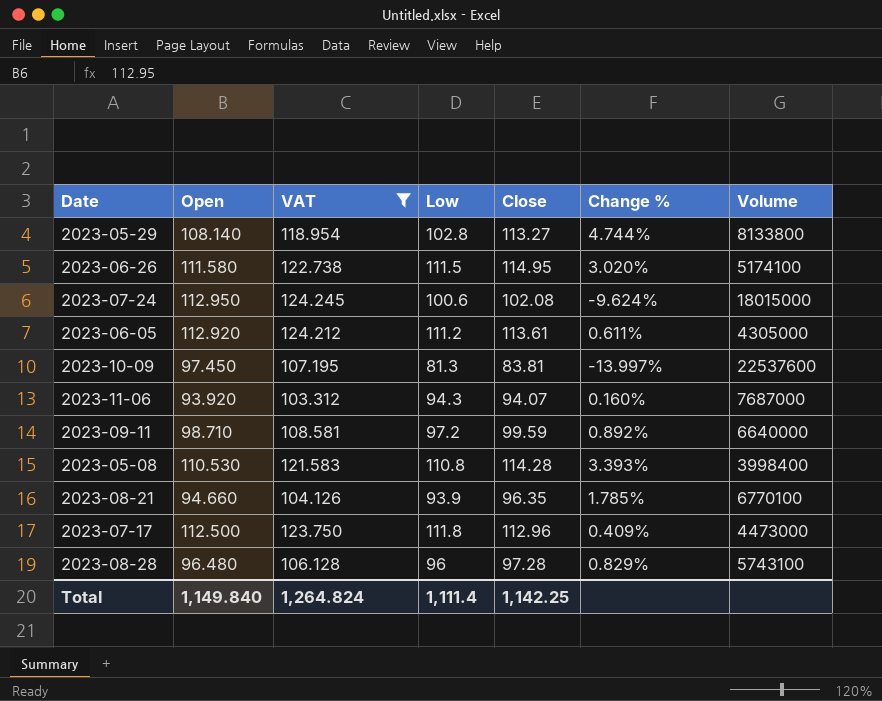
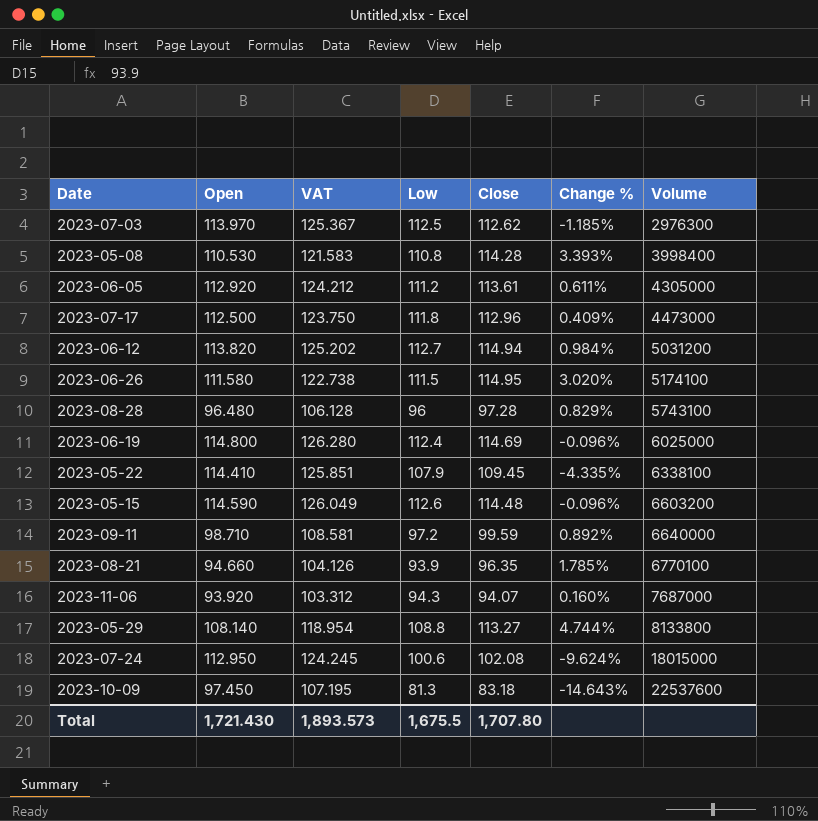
filter: VAT <= 124.245 -> none
row order: none -> Volume ascending
2023-05-29 | Low: 102.8 -> 108.8
2023-10-09 | Close: 83.81 -> 83.18
2023-10-09 | Change %: -13.997% -> -14.643%
Total | Open: 1,149.840 -> 1,721.430
Total | VAT: 1,264.824 -> 1,893.573
Total | Low: 1,111.4 -> 1,675.5
Total | Close: 1,142.25 -> 1,707.80

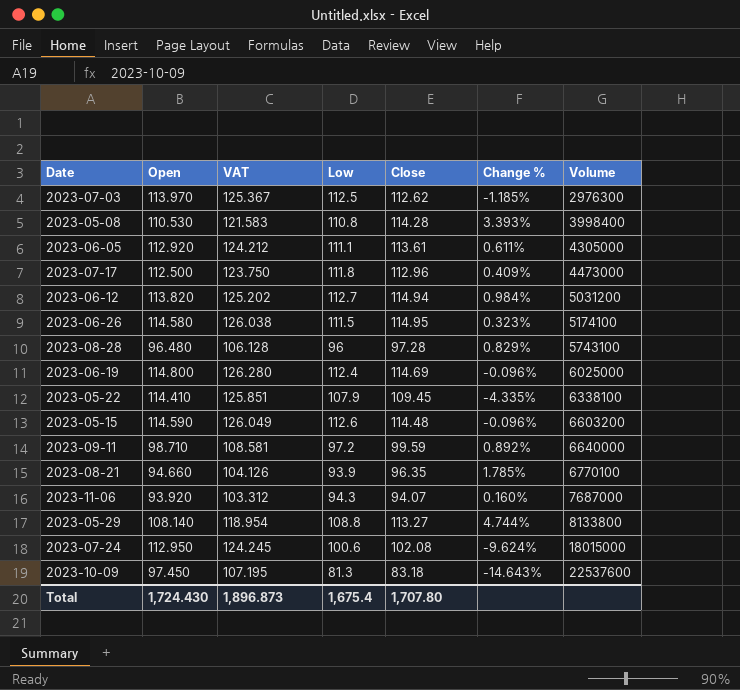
2023-06-05 | Low: 111.2 -> 111.1
2023-06-26 | Open: 111.580 -> 114.580
2023-06-26 | VAT: 122.738 -> 126.038
2023-06-26 | Change %: 3.020% -> 0.323%
Total | Open: 1,721.430 -> 1,724.430
Total | VAT: 1,893.573 -> 1,896.873
Total | Low: 1,675.5 -> 1,675.4

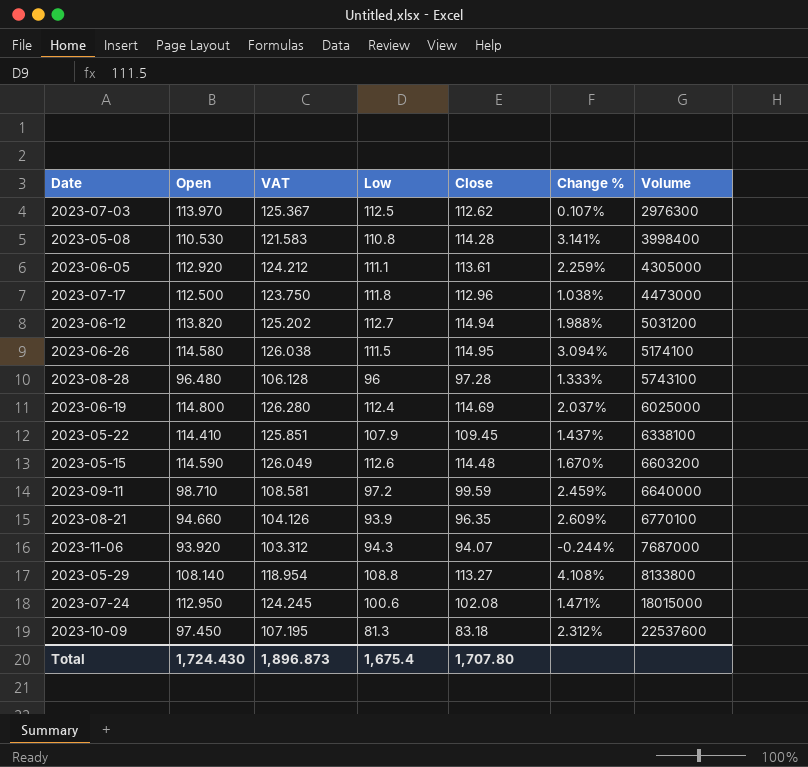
column Change % | formula: ([Close] - [Open]) / [Open] -> ([Close] - [Low]) / [Low]

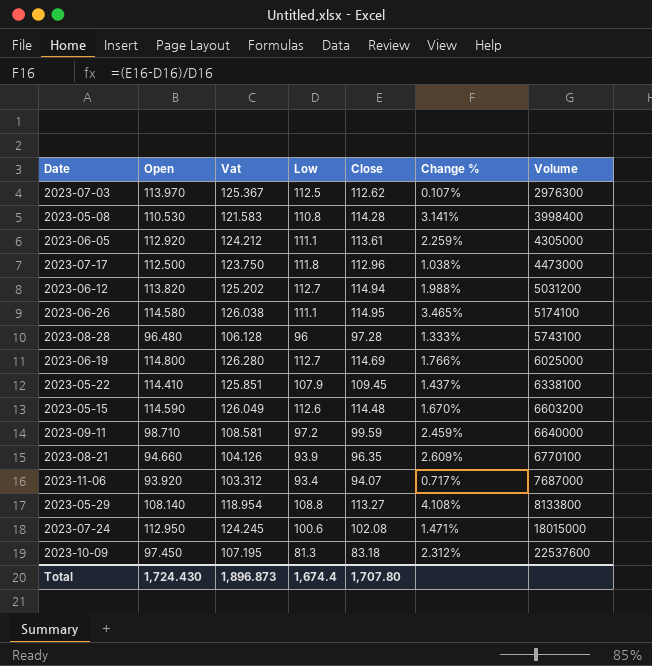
column name: VAT -> Vat
2023-06-26 | Low: 111.5 -> 111.1
2023-06-26 | Change %: 3.094% -> 3.465%
2023-06-19 | Low: 112.4 -> 112.7
2023-06-19 | Change %: 2.037% -> 1.766%
2023-11-06 | Low: 94.3 -> 93.4
2023-11-06 | Change %: -0.244% -> 0.717%
Total | Low: 1,675.4 -> 1,674.4

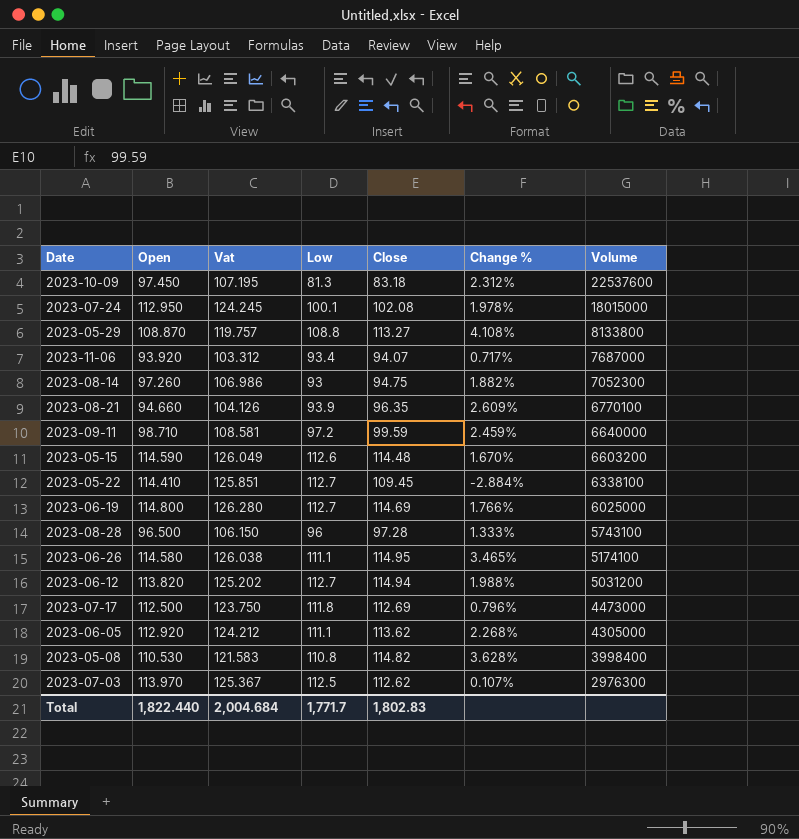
row order: Volume ascending -> Volume descending
2023-07-24 | Low: 100.6 -> 100.1
2023-07-24 | Change %: 1.471% -> 1.978%
2023-05-29 | Open: 108.140 -> 108.870
2023-05-29 | Vat: 118.954 -> 119.757
row 2023-08-14: none -> 97.260 | 106.986 | 93 | 94.75 | 1.882% | 7052300
2023-05-22 | Low: 107.9 -> 112.7
2023-05-22 | Change %: 1.437% -> -2.884%
2023-08-28 | Open: 96.480 -> 96.500
2023-08-28 | Vat: 106.128 -> 106.150
2023-07-17 | Close: 112.96 -> 112.69
2023-07-17 | Change %: 1.038% -> 0.796%
2023-06-05 | Close: 113.61 -> 113.62
2023-06-05 | Change %: 2.259% -> 2.268%
2023-05-08 | Close: 114.28 -> 114.82
2023-05-08 | Change %: 3.141% -> 3.628%
Total | Open: 1,724.430 -> 1,822.440
Total | Vat: 1,896.873 -> 2,004.684
Total | Low: 1,674.4 -> 1,771.7
Total | Close: 1,707.80 -> 1,802.83

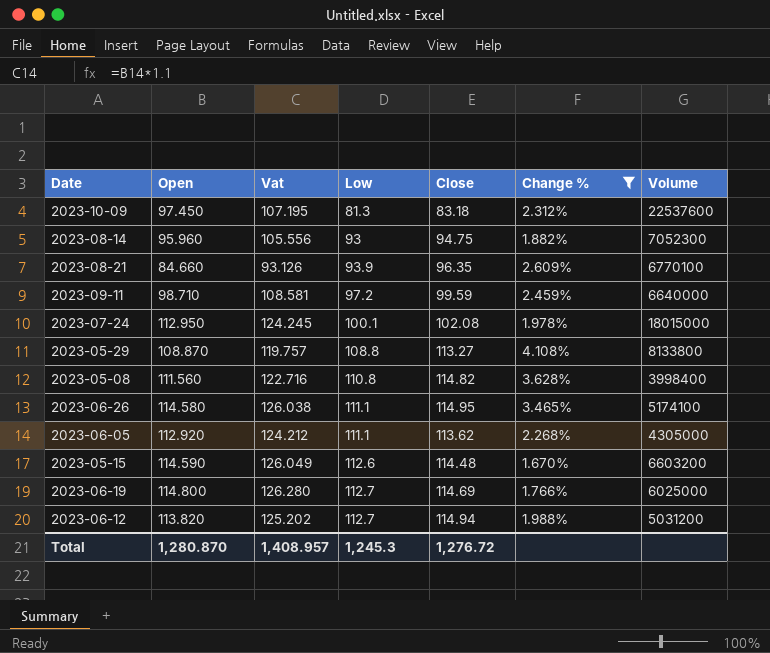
filter: none -> Change % >= 1.670%
row order: Volume descending -> Low ascending
2023-08-14 | Open: 97.260 -> 95.960
2023-08-14 | Vat: 106.986 -> 105.556
2023-08-21 | Open: 94.660 -> 84.660
2023-08-21 | Vat: 104.126 -> 93.126
2023-05-08 | Open: 110.530 -> 111.560
2023-05-08 | Vat: 121.583 -> 122.716
Total | Open: 1,822.440 -> 1,280.870
Total | Vat: 2,004.684 -> 1,408.957
Total | Low: 1,771.7 -> 1,245.3
Total | Close: 1,802.83 -> 1,276.72

